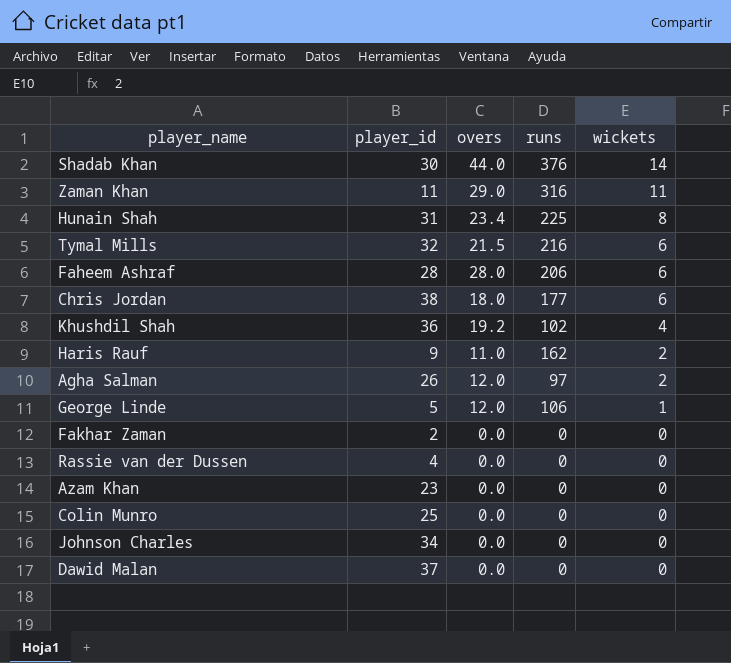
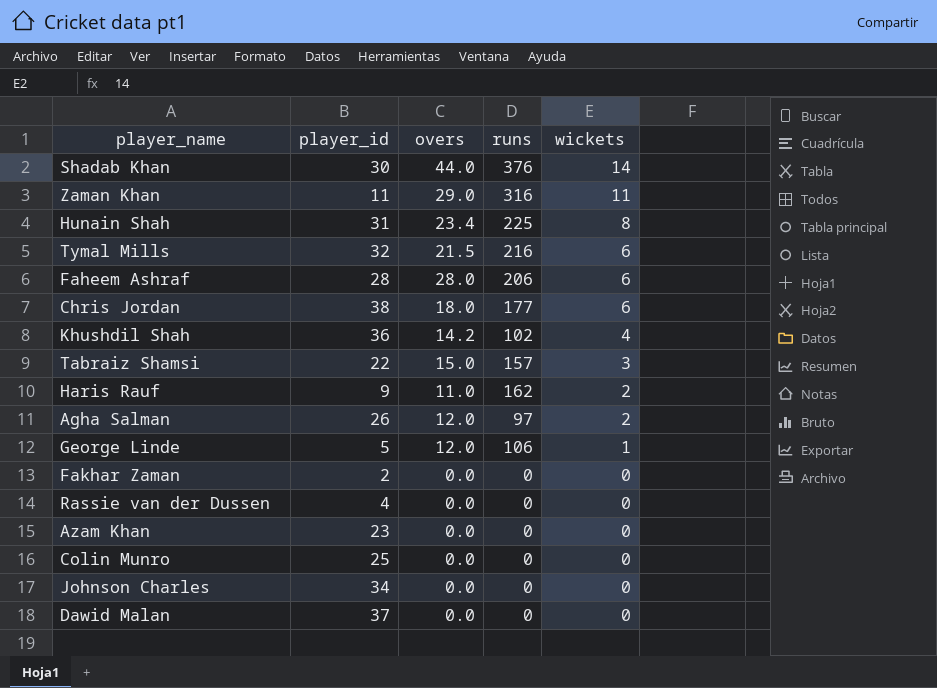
Khushdil Shah | overs: 19.2 -> 14.2
row Tabraiz Shamsi: none -> 22 | 15.0 | 157 | 3

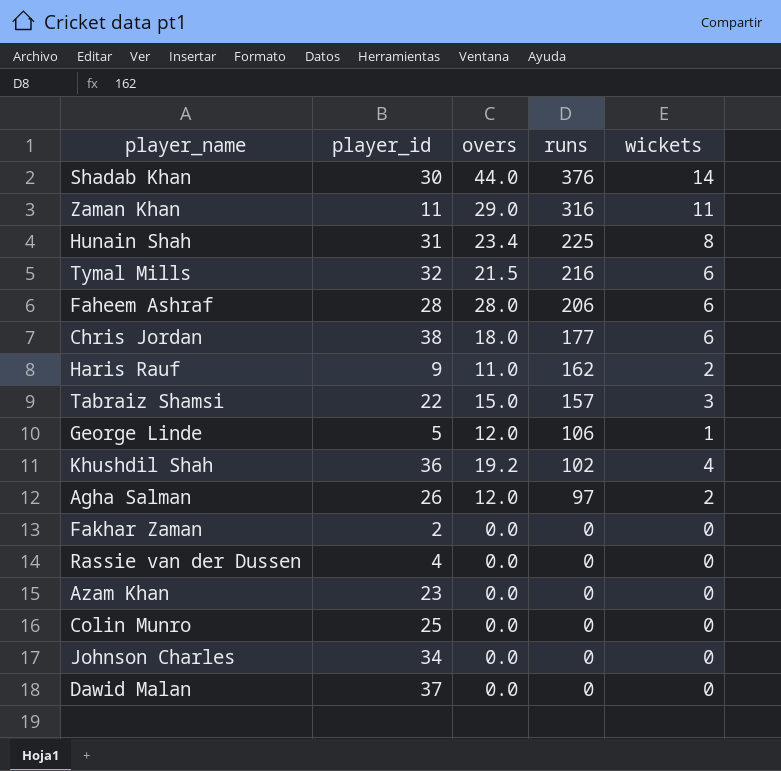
row order: wickets descending -> runs descending
Khushdil Shah | overs: 14.2 -> 19.2

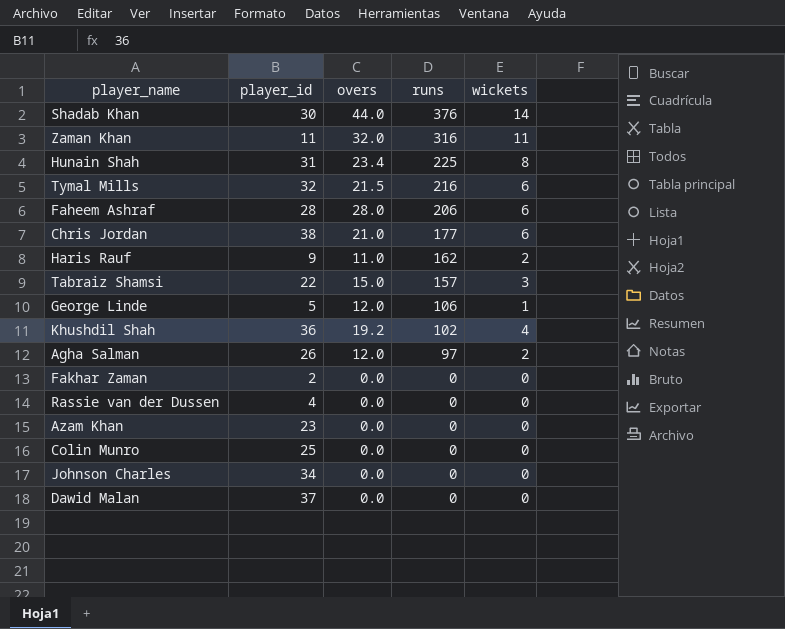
Zaman Khan | overs: 29.0 -> 32.0
Chris Jordan | overs: 18.0 -> 21.0

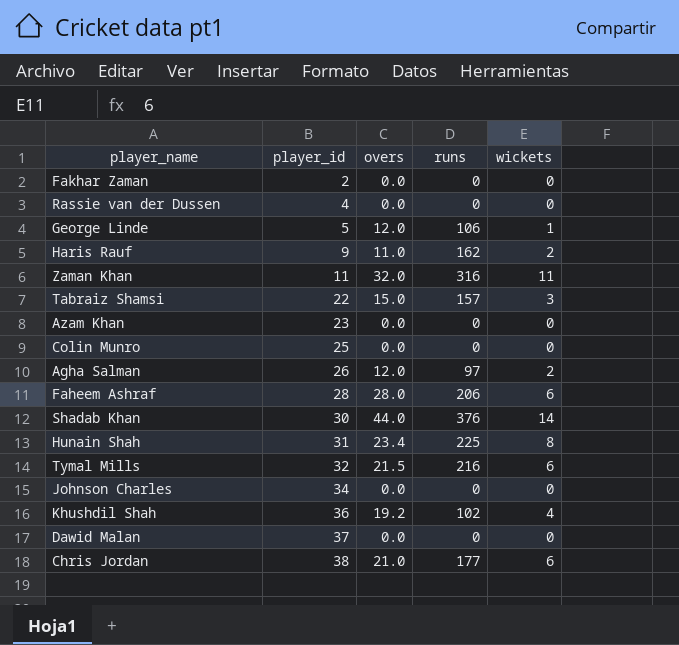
row order: runs descending -> player_id ascending

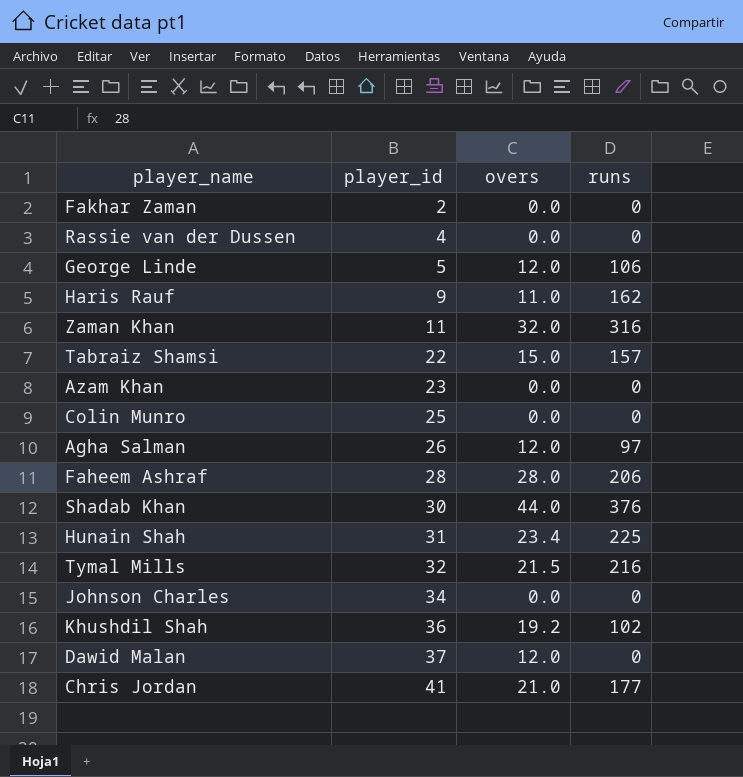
column wickets | position: 5 -> none
Dawid Malan | overs: 0.0 -> 12.0
Chris Jordan | player_id: 38 -> 41

